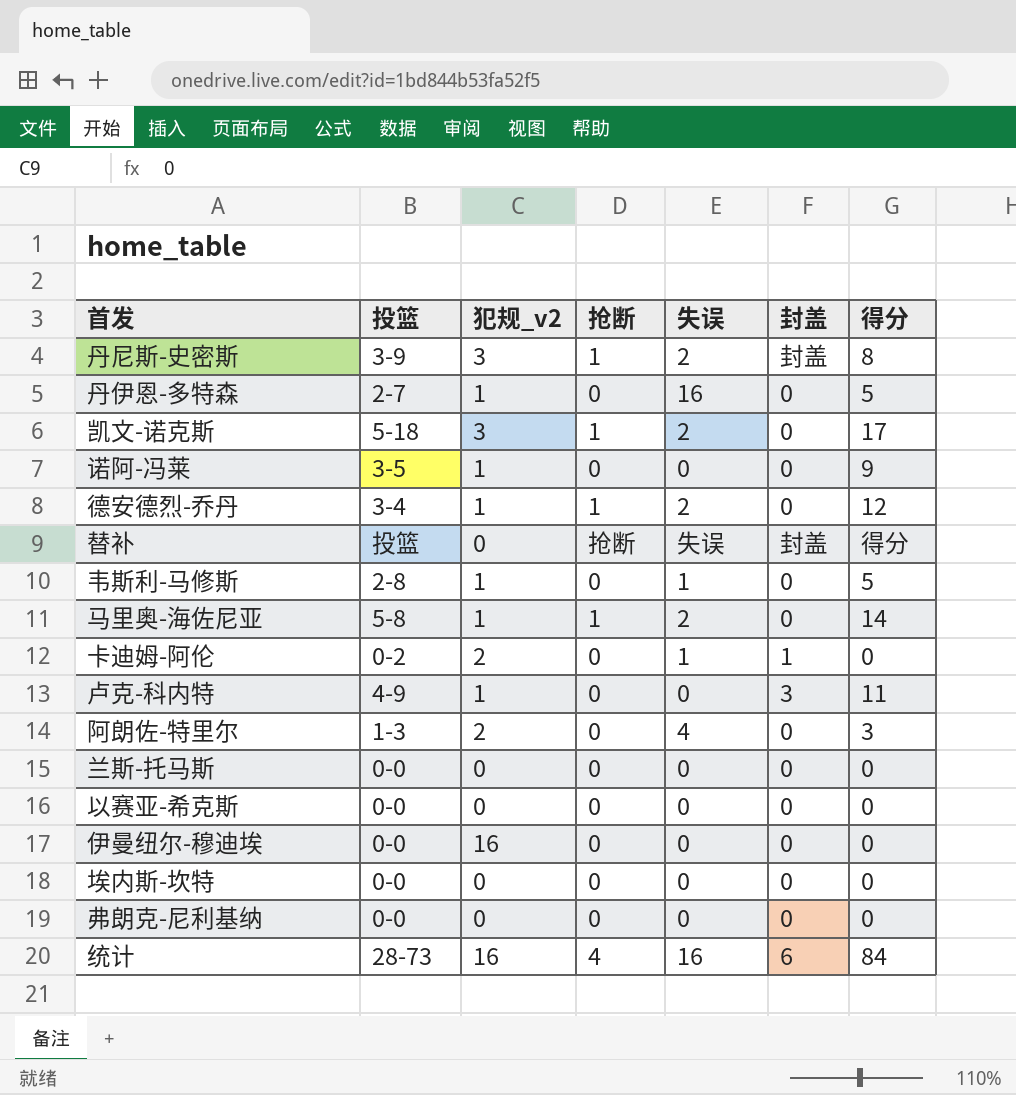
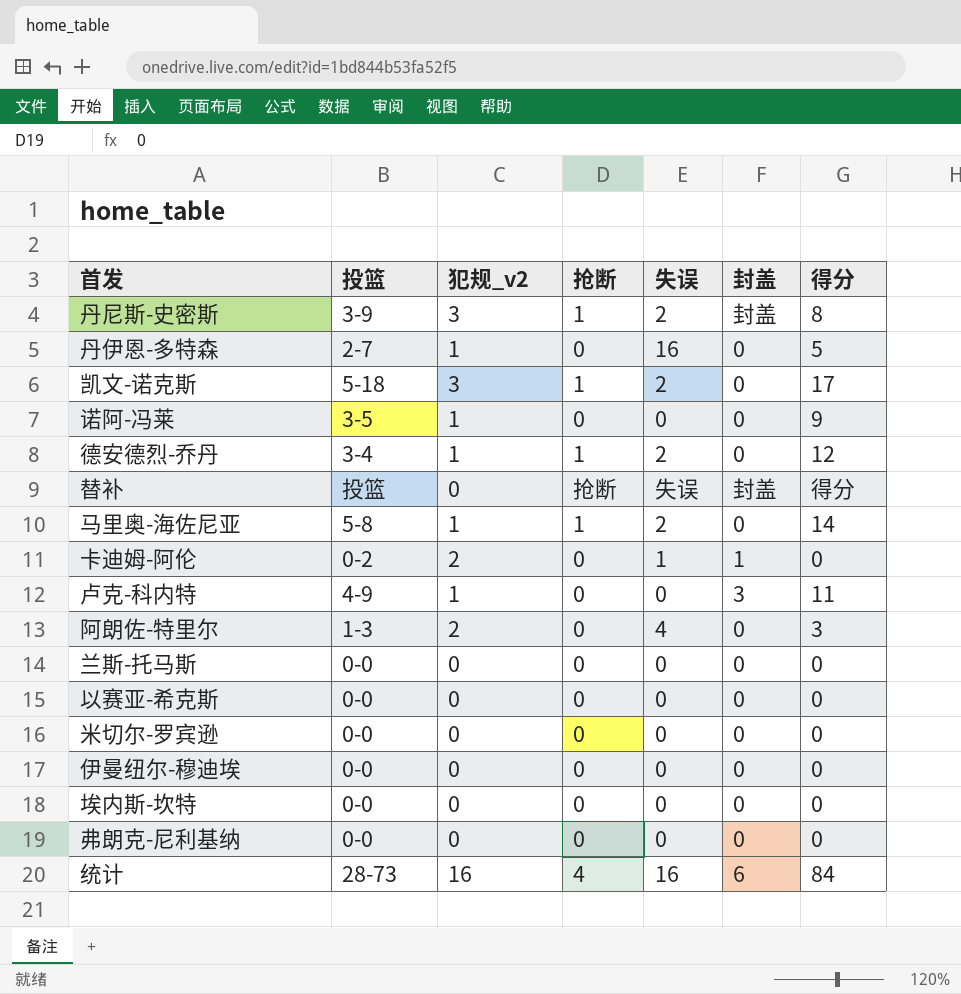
row 韦斯利-马修斯: 2-8 | 1 | 0 | 1 | 0 | 5 -> none
row 米切尔-罗宾逊: none -> 0-0 | 0 | 0 | 0 | 0 | 0
伊曼纽尔-穆迪埃 | 犯规_v2: 16 -> 0

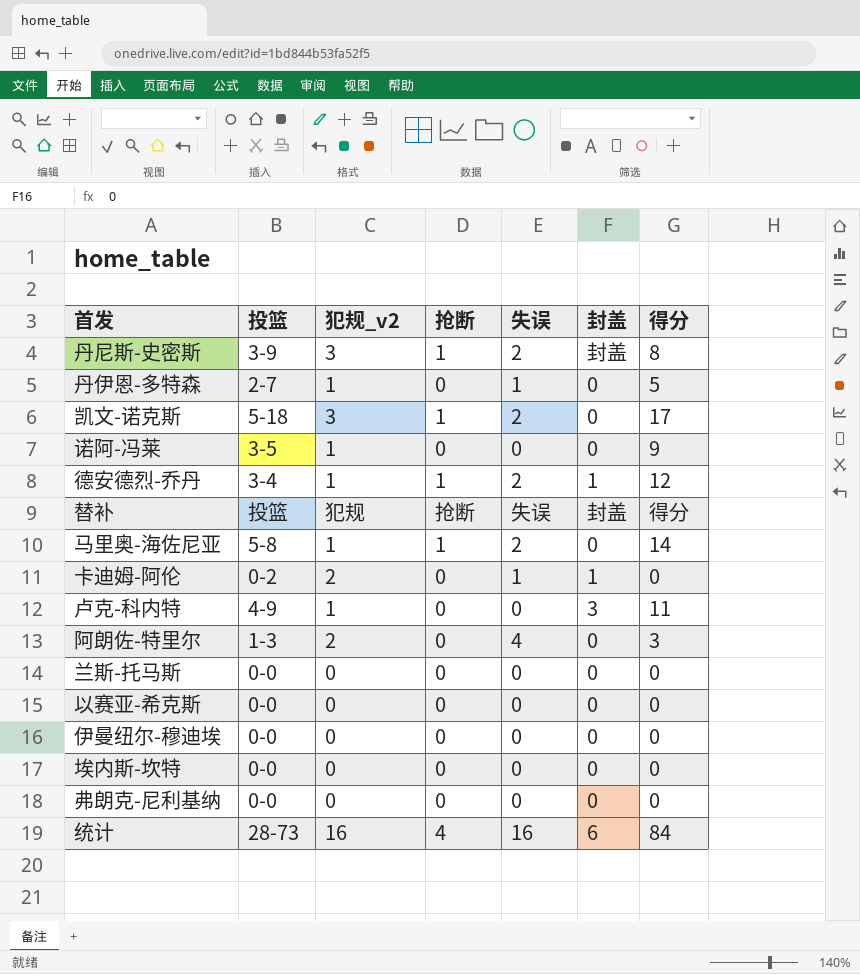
row 米切尔-罗宾逊: 0-0 | 0 | 0 | 0 | 0 | 0 -> none
丹伊恩-多特森 | 失误: 16 -> 1
德安德烈-乔丹 | 封盖: 0 -> 1
替补 | 犯规_v2: 0 -> 犯规

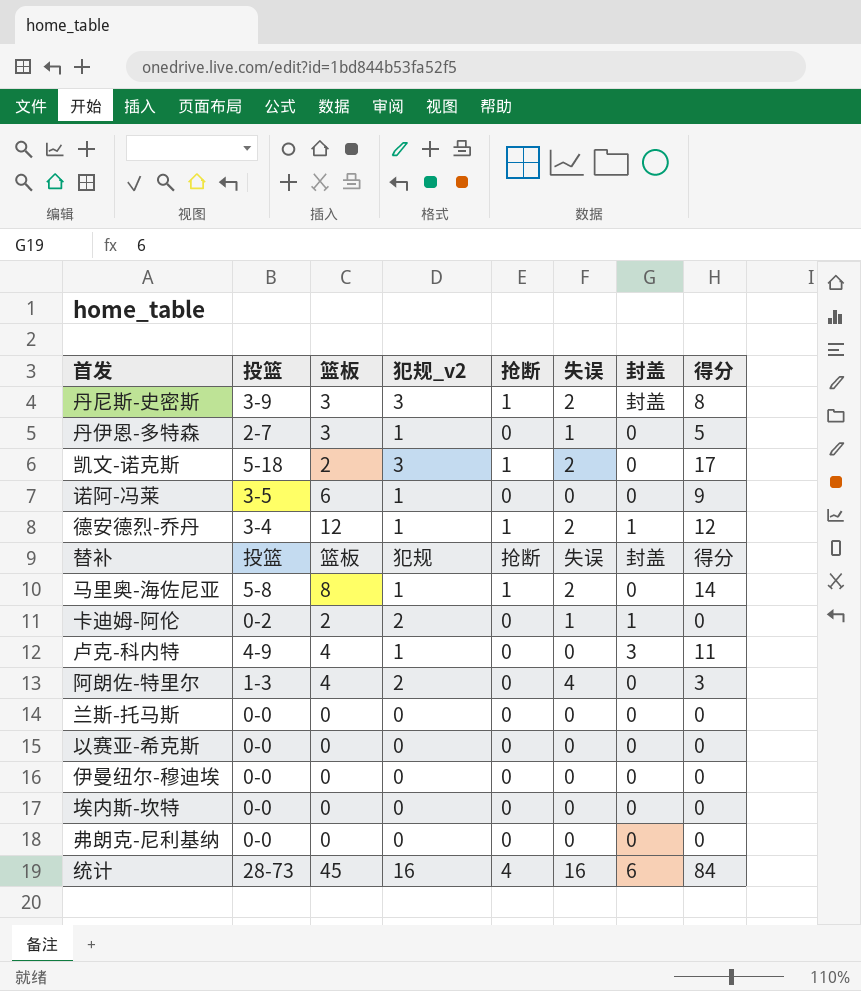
column 篮板 | position: none -> 3

